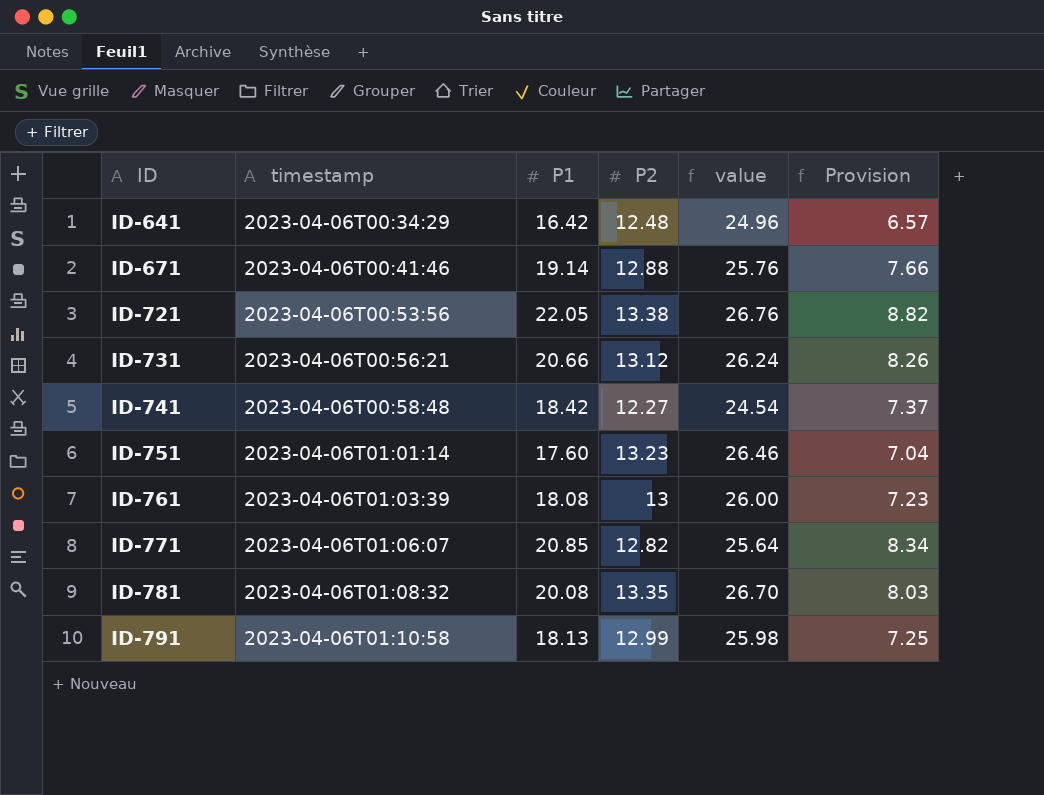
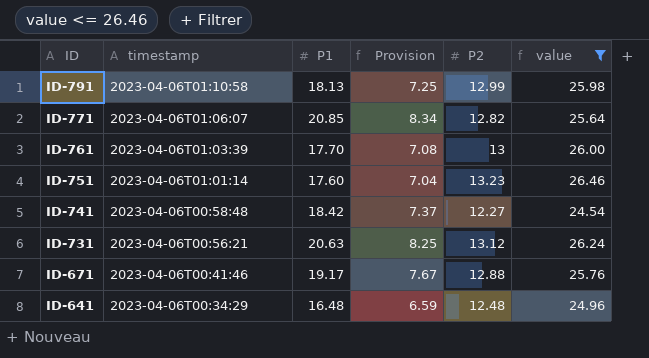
filter: none -> value <= 26.46
row order: ID ascending -> ID descending
column Provision | position: 6 -> 4
ID-761 | P1: 18.08 -> 17.70
ID-761 | Provision: 7.23 -> 7.08
ID-731 | P1: 20.66 -> 20.63
ID-731 | Provision: 8.26 -> 8.25
ID-671 | P1: 19.14 -> 19.17
ID-671 | Provision: 7.66 -> 7.67
ID-641 | P1: 16.42 -> 16.48
ID-641 | Provision: 6.57 -> 6.59

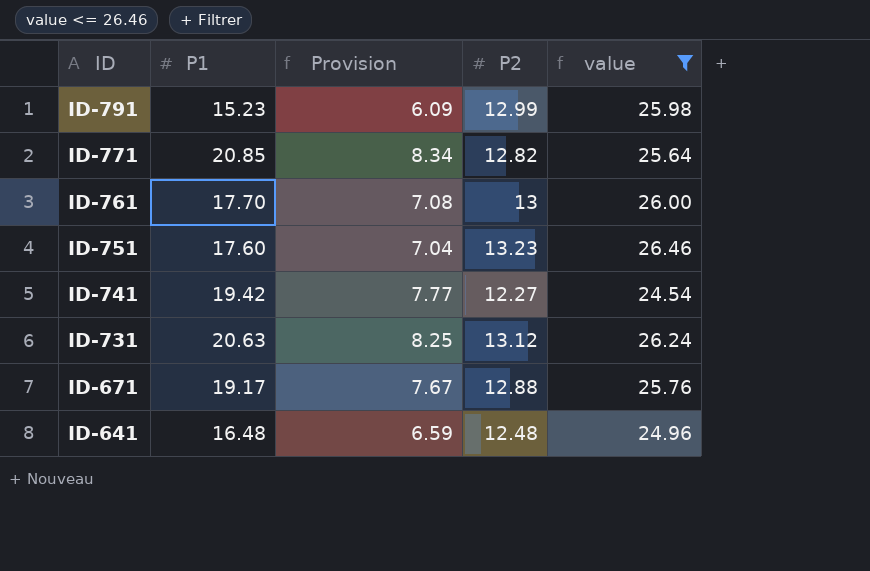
column timestamp | position: 2 -> none
ID-791 | P1: 18.13 -> 15.23
ID-791 | Provision: 7.25 -> 6.09
ID-741 | P1: 18.42 -> 19.42
ID-741 | Provision: 7.37 -> 7.77

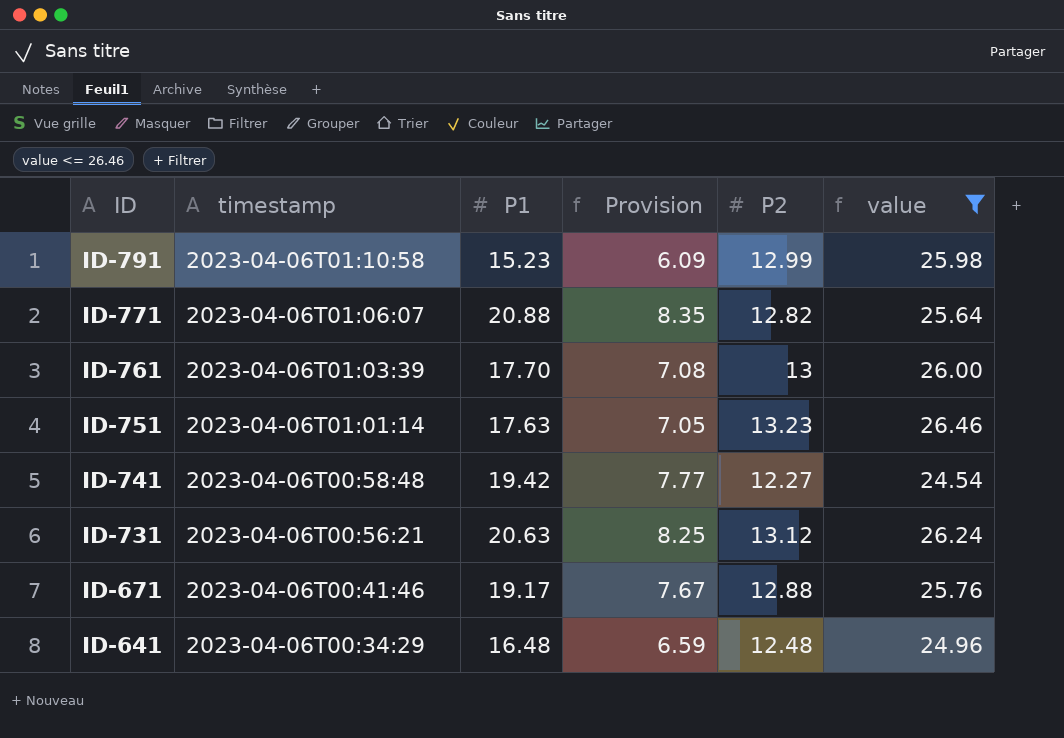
column timestamp | position: none -> 2
ID-771 | P1: 20.85 -> 20.88
ID-771 | Provision: 8.34 -> 8.35
ID-751 | P1: 17.60 -> 17.63
ID-751 | Provision: 7.04 -> 7.05

